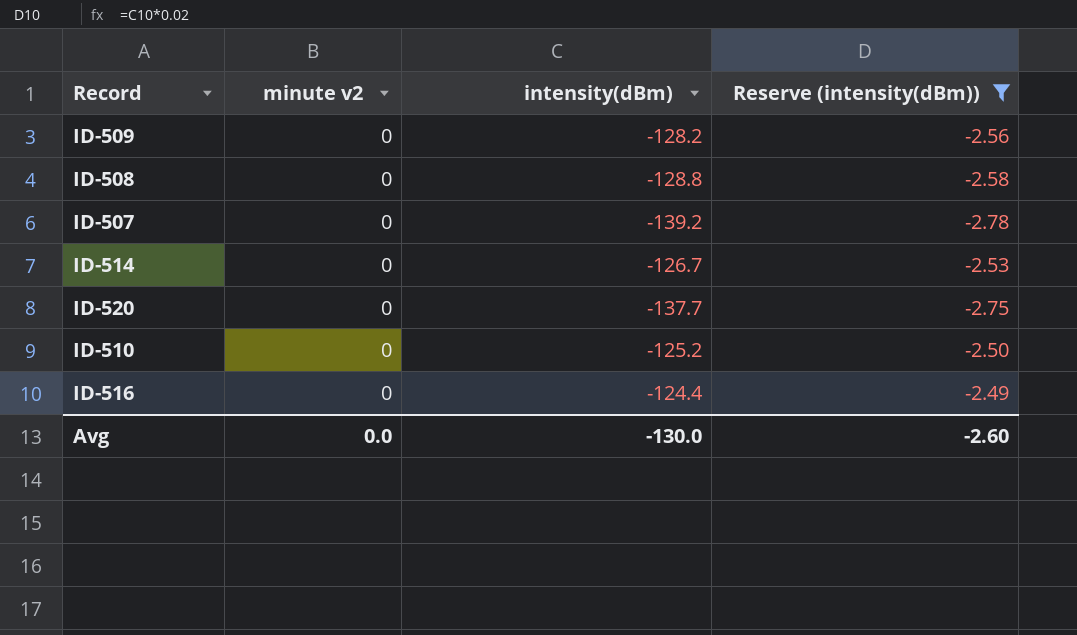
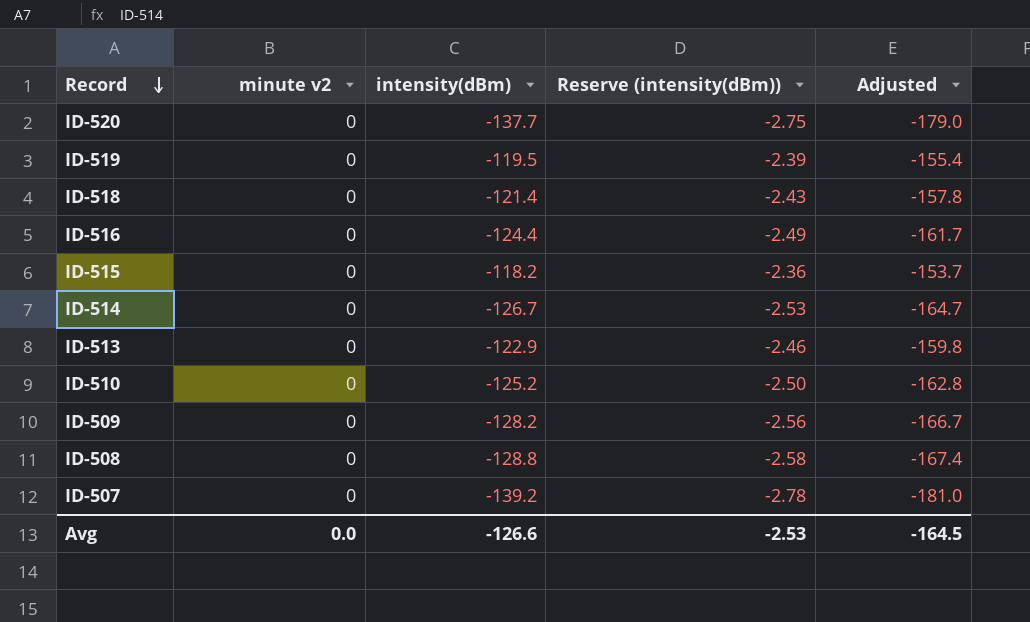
filter: Reserve (intensity(dBm)) <= -2.49 -> none
row order: none -> Record descending
column Adjusted | formula: none -> [intensity(dBm)] * 1.3
Avg | intensity(dBm): -130.0 -> -126.6
Avg | Reserve (intensity(dBm)): -2.60 -> -2.53

